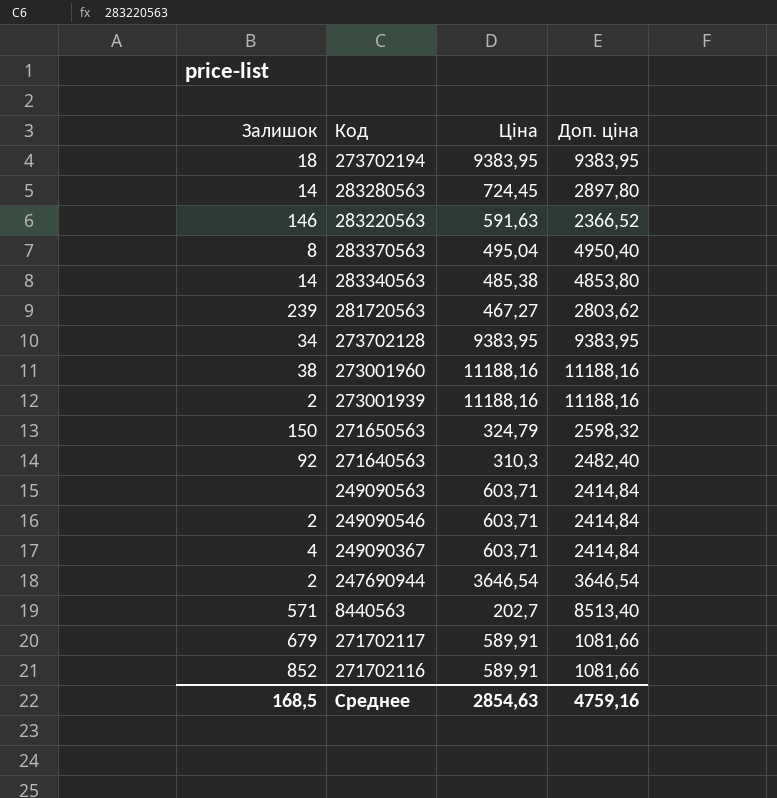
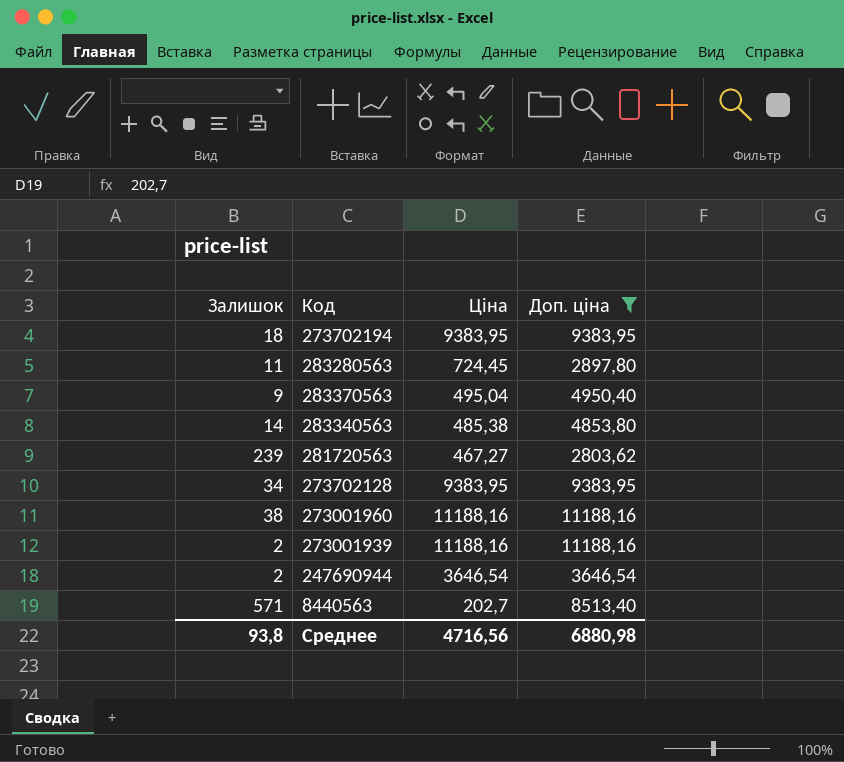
filter: none -> Доп. ціна >= 2803,62
283280563 | Залишок: 14 -> 11
283370563 | Залишок: 8 -> 9
Среднее | Залишок: 168,5 -> 93,8
Среднее | Ціна: 2854,63 -> 4716,56
Среднее | Доп. ціна: 4759,16 -> 6880,98

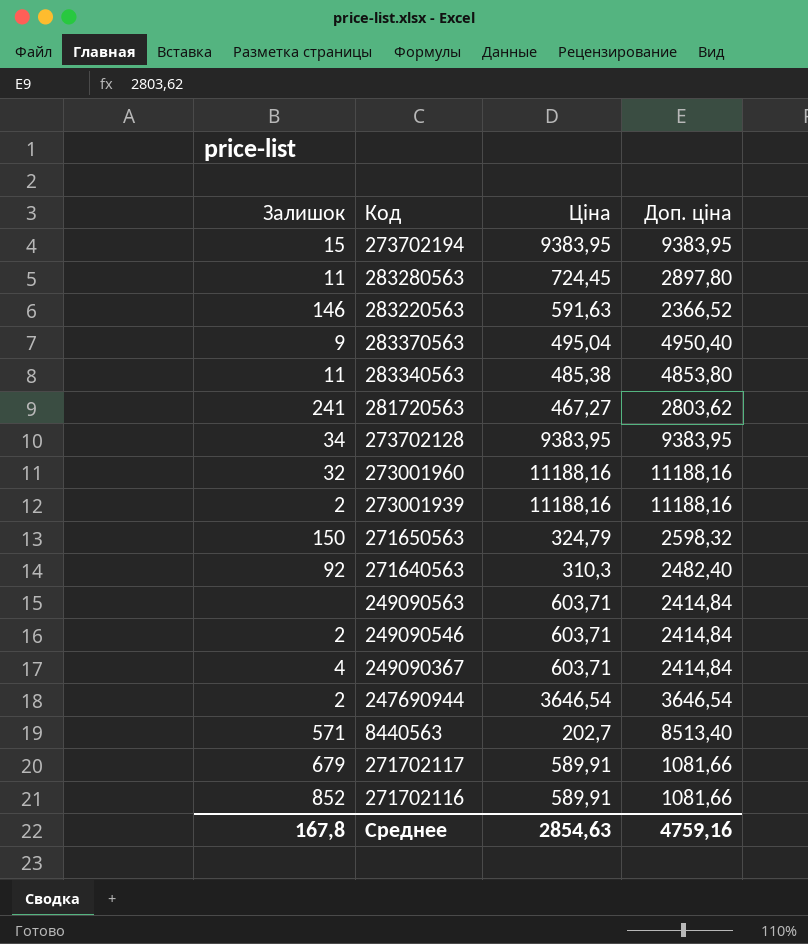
filter: Доп. ціна >= 2803,62 -> none
273702194 | Залишок: 18 -> 15
283340563 | Залишок: 14 -> 11
281720563 | Залишок: 239 -> 241
273001960 | Залишок: 38 -> 32
Среднее | Залишок: 93,8 -> 167,8
Среднее | Ціна: 4716,56 -> 2854,63
Среднее | Доп. ціна: 6880,98 -> 4759,16

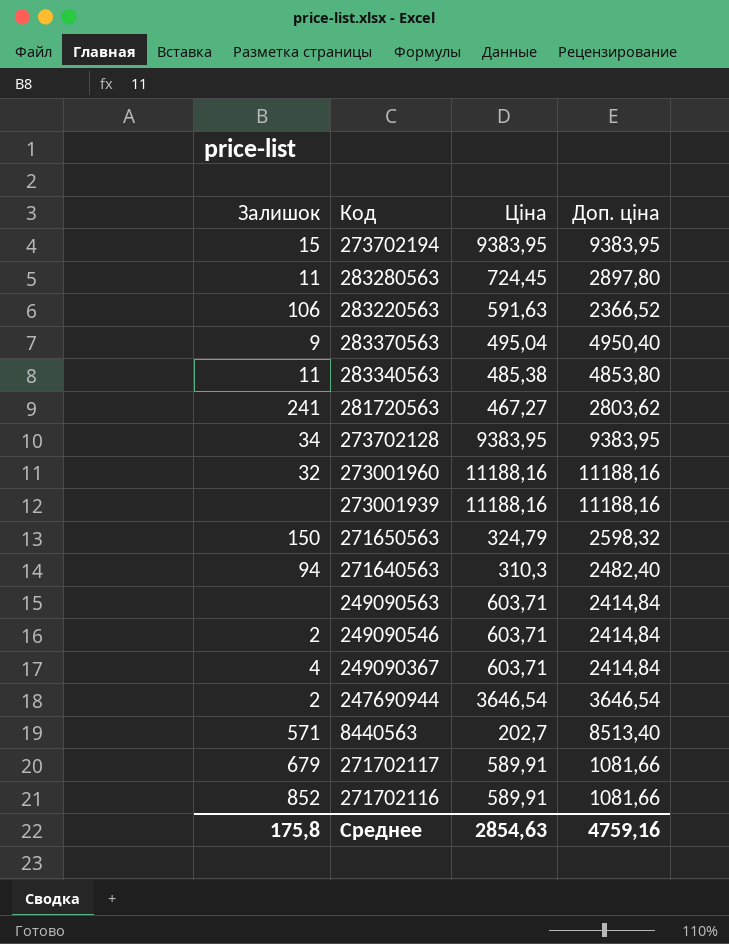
283220563 | Залишок: 146 -> 106
273001939 | Залишок: 2 -> none
271640563 | Залишок: 92 -> 94
Среднее | Залишок: 167,8 -> 175,8

